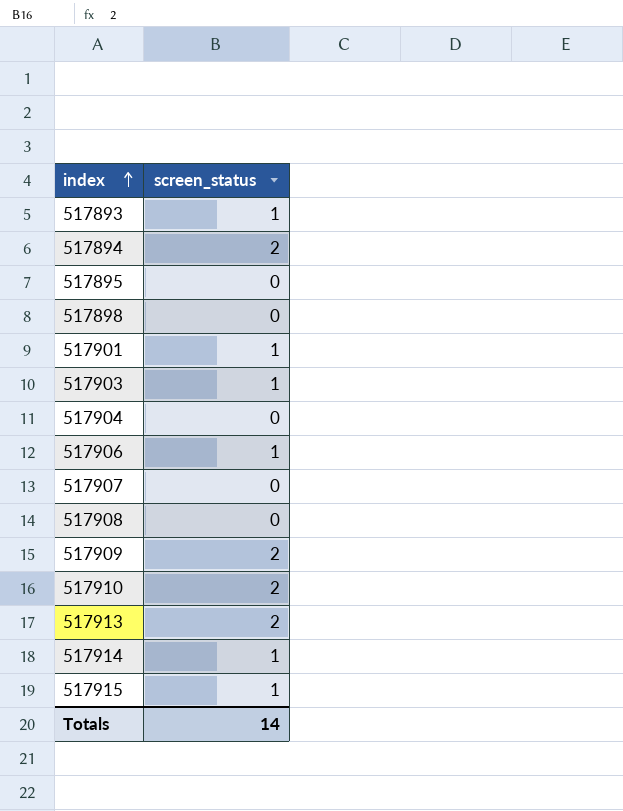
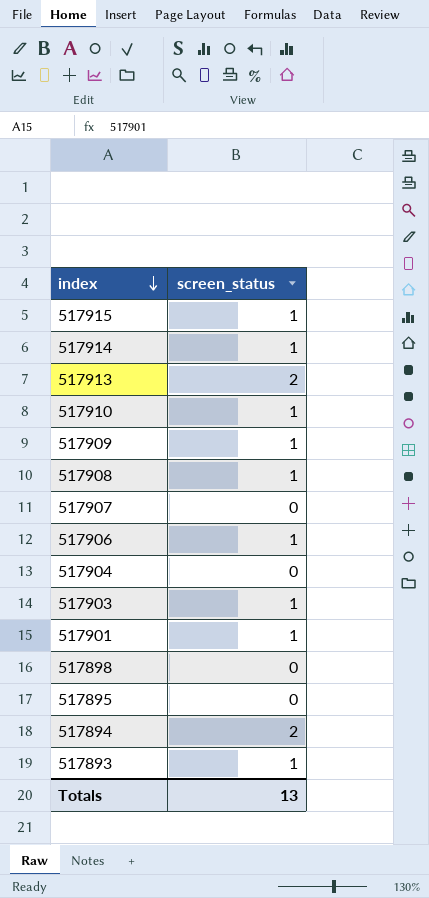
row order: index ascending -> index descending
517910 | screen_status: 2 -> 1
517909 | screen_status: 2 -> 1
517908 | screen_status: 0 -> 1
Totals | screen_status: 14 -> 13

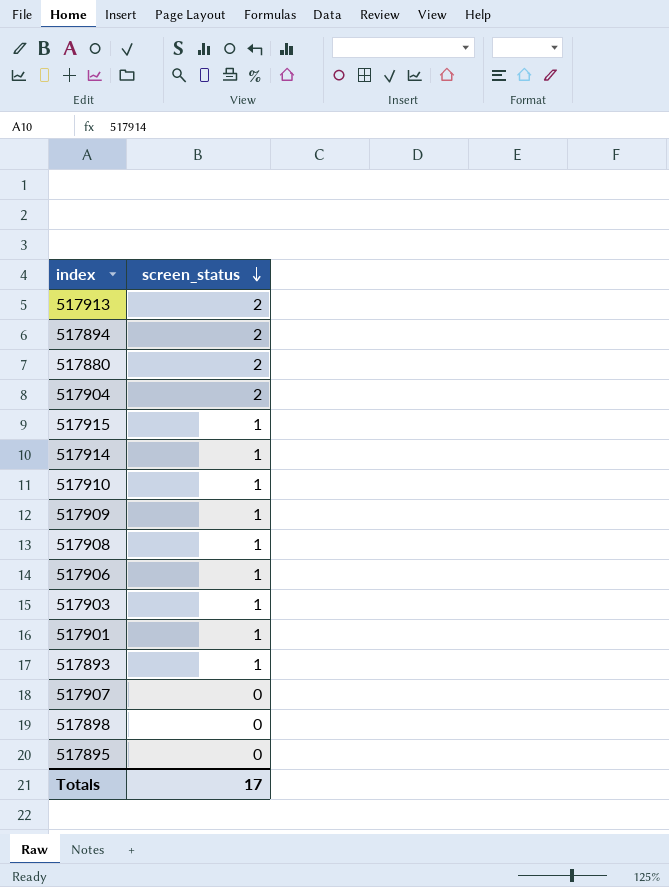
row order: index descending -> screen_status descending
row 517880: none -> 2
517904 | screen_status: 0 -> 2
Totals | screen_status: 13 -> 17

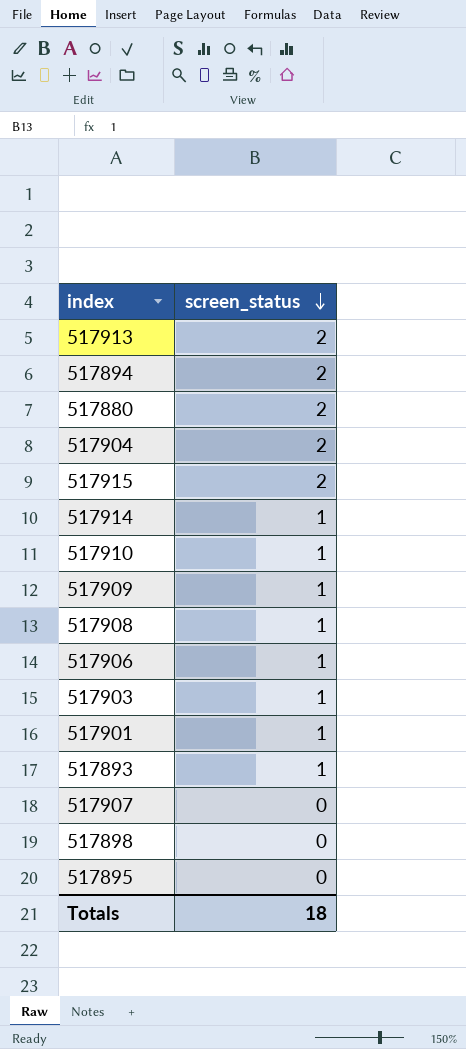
517915 | screen_status: 1 -> 2
Totals | screen_status: 17 -> 18

